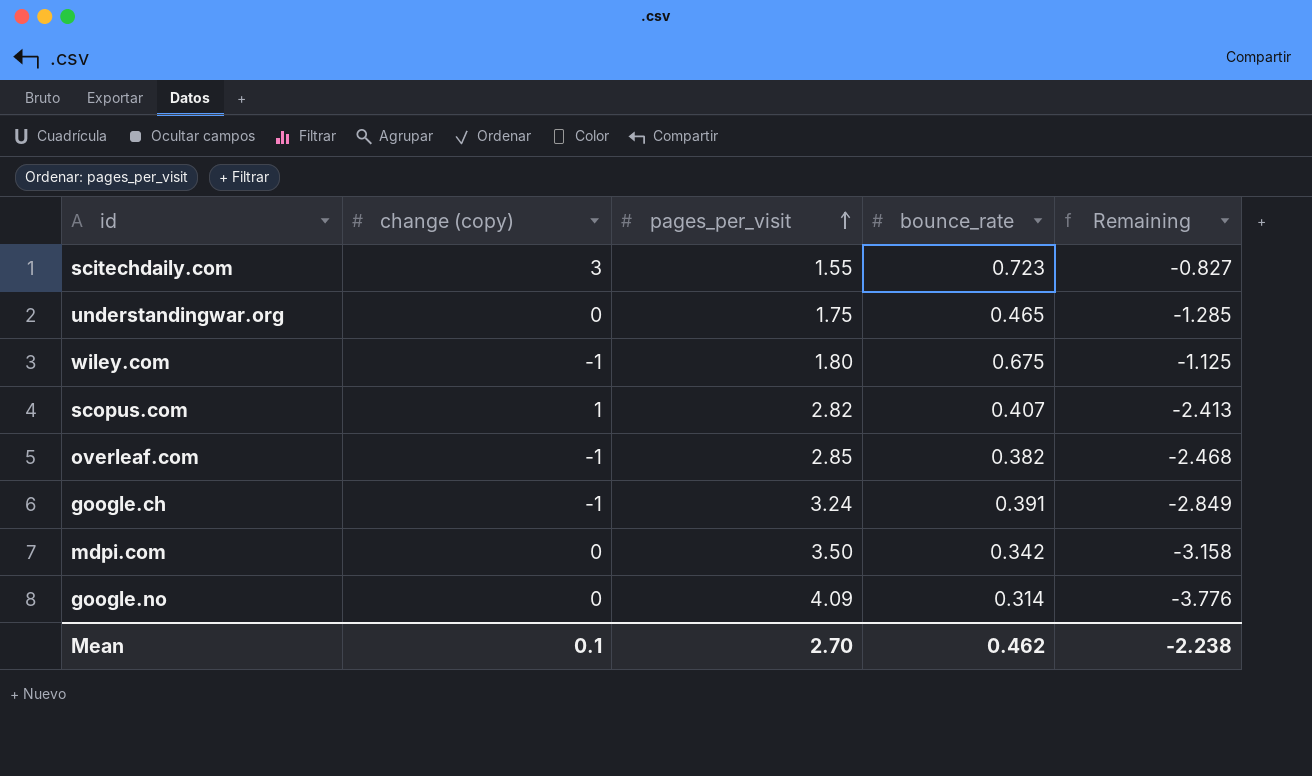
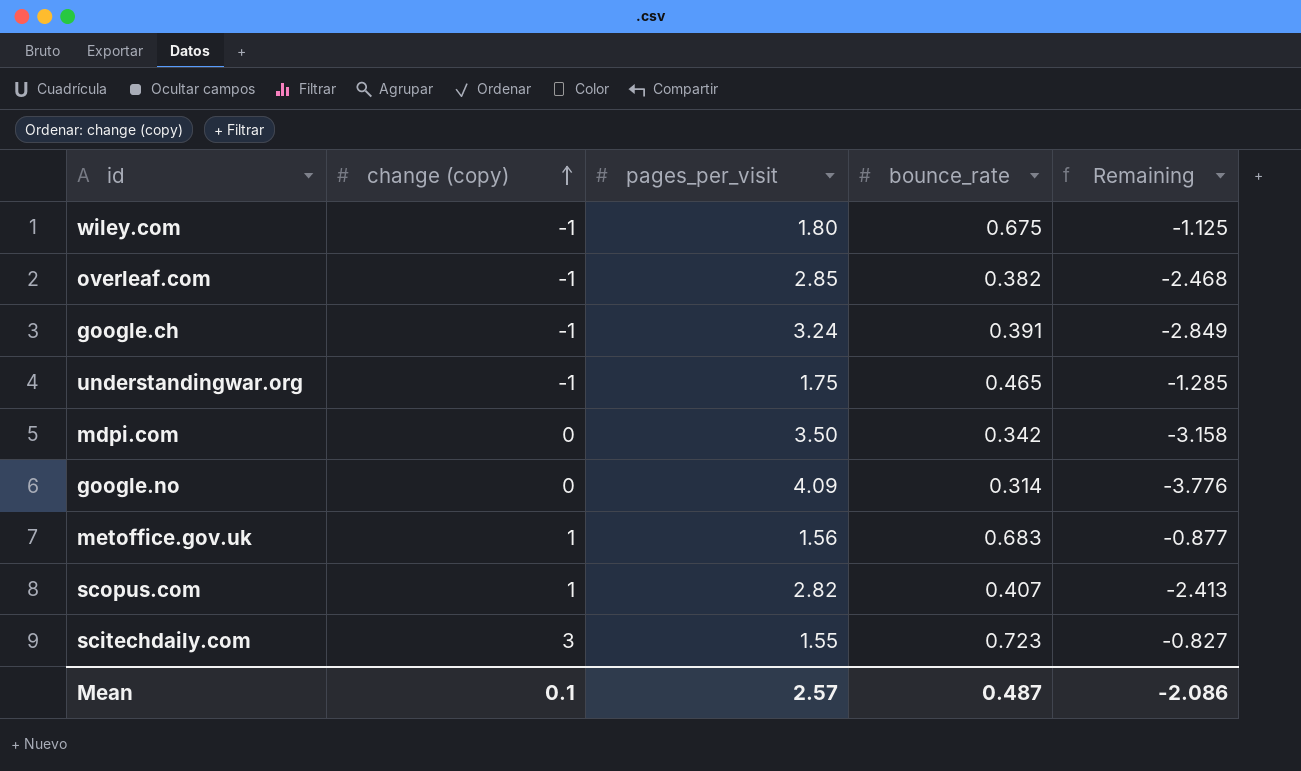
row order: pages_per_visit ascending -> change (copy) ascending
understandingwar.org | change (copy): 0 -> -1
row metoffice.gov.uk: none -> 1 | 1.56 | 0.683 | -0.877
Mean | pages_per_visit: 2.70 -> 2.57
Mean | bounce_rate: 0.462 -> 0.487
Mean | Remaining: -2.238 -> -2.086

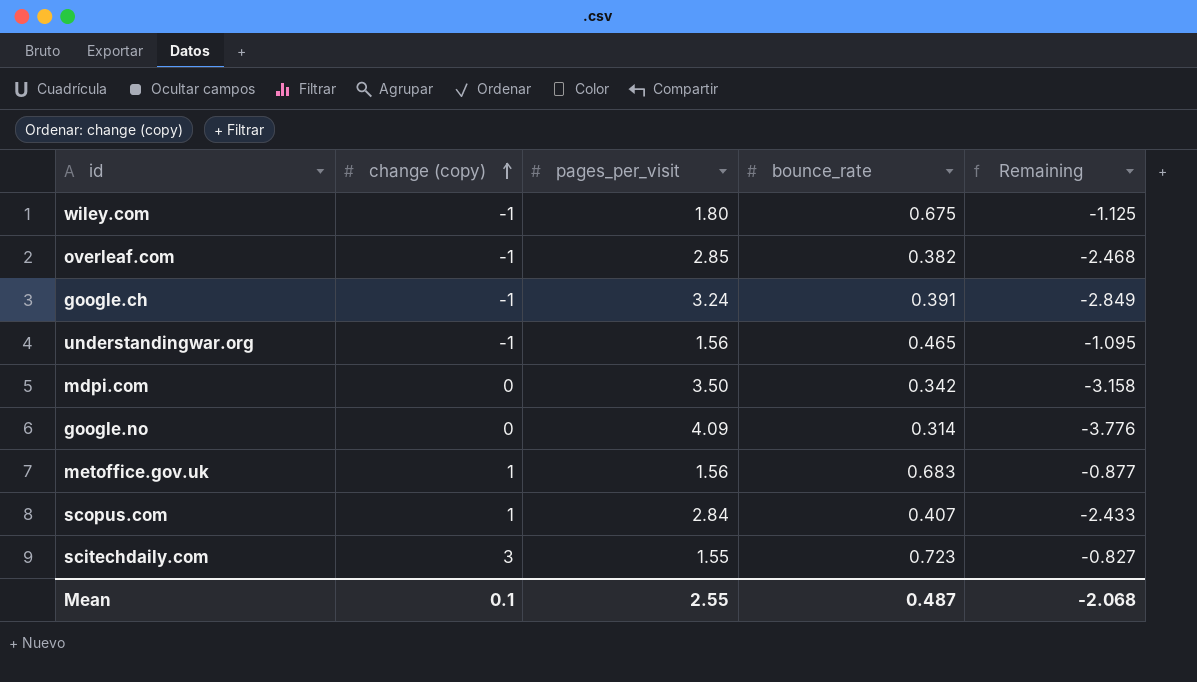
understandingwar.org | pages_per_visit: 1.75 -> 1.56
understandingwar.org | Remaining: -1.285 -> -1.095
scopus.com | pages_per_visit: 2.82 -> 2.84
scopus.com | Remaining: -2.413 -> -2.433
Mean | pages_per_visit: 2.57 -> 2.55
Mean | Remaining: -2.086 -> -2.068

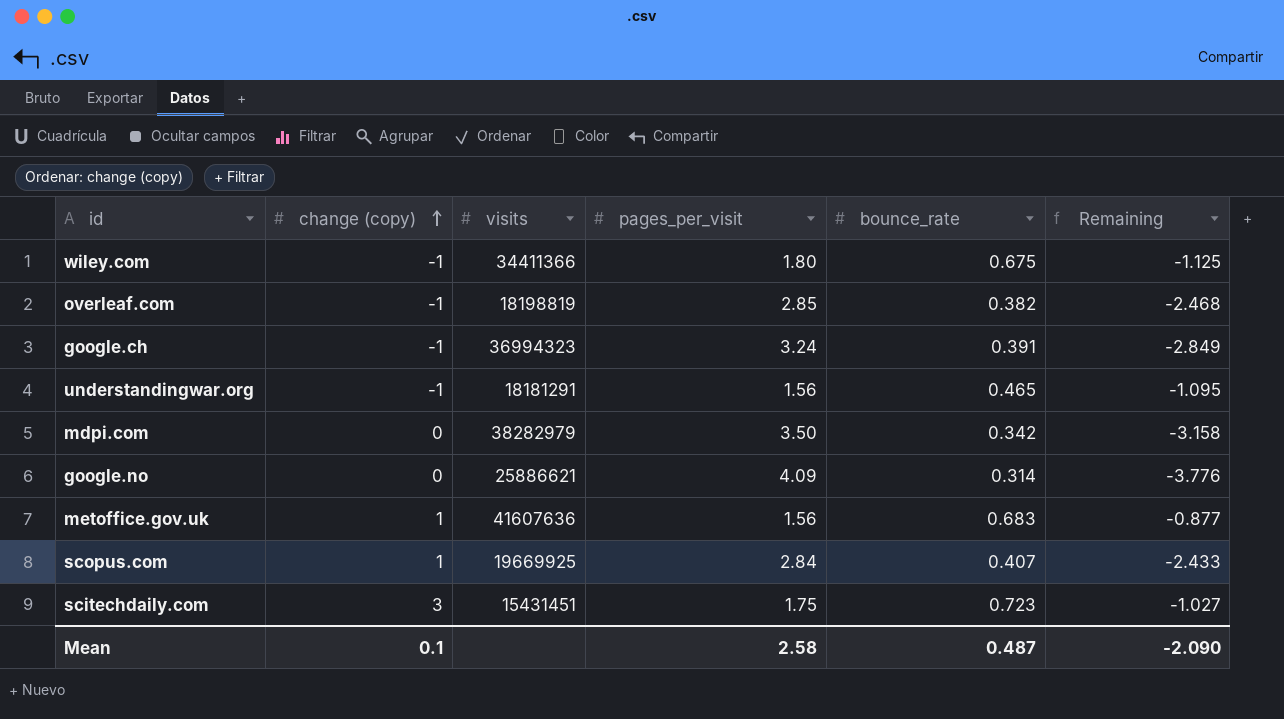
column visits | position: none -> 3
scitechdaily.com | pages_per_visit: 1.55 -> 1.75
scitechdaily.com | Remaining: -0.827 -> -1.027
Mean | pages_per_visit: 2.55 -> 2.58
Mean | Remaining: -2.068 -> -2.090

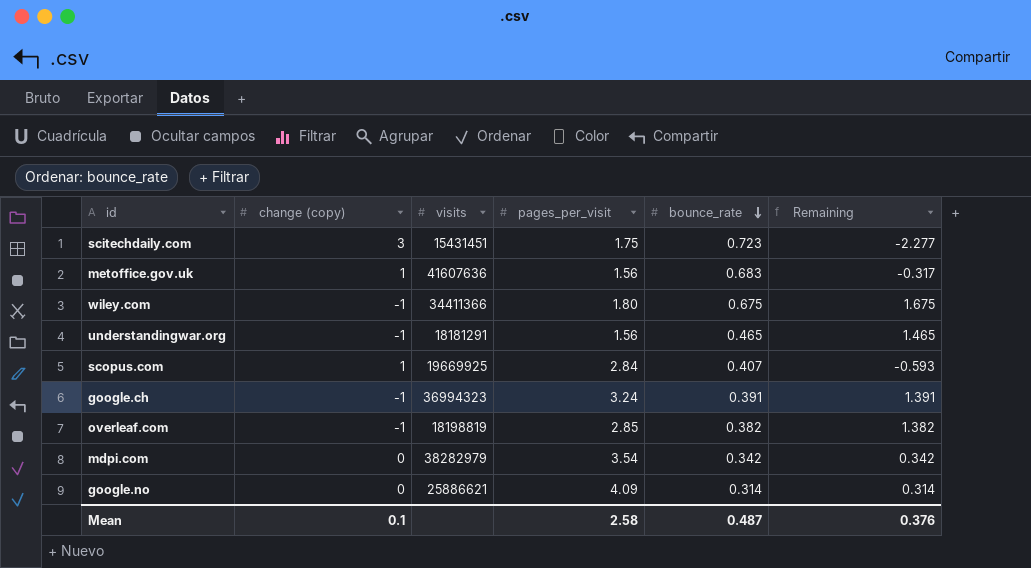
row order: change (copy) ascending -> bounce_rate descending
column Remaining | formula: [bounce_rate] - [pages_per_visit] -> [bounce_rate] - [change (copy)]
mdpi.com | pages_per_visit: 3.50 -> 3.54
Mean | Remaining: -2.090 -> 0.376

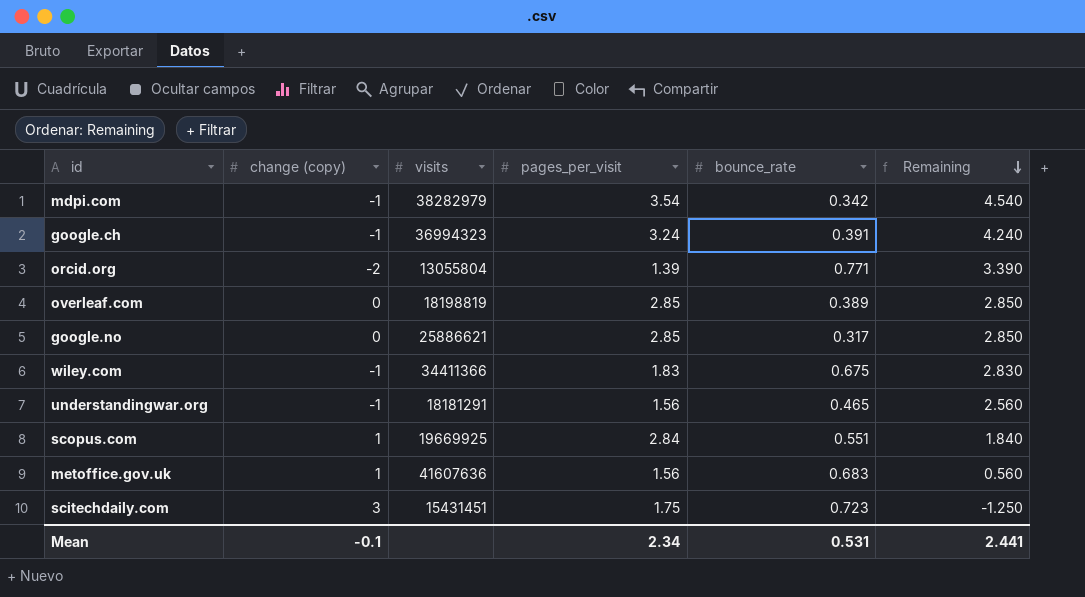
row order: bounce_rate descending -> Remaining descending
column Remaining | formula: [bounce_rate] - [change (copy)] -> [pages_per_visit] - [change (copy)]
mdpi.com | change (copy): 0 -> -1
row orcid.org: none -> -2 | 13055804 | 1.39 | 0.771 | 3.390
overleaf.com | change (copy): -1 -> 0
overleaf.com | bounce_rate: 0.382 -> 0.389
google.no | pages_per_visit: 4.09 -> 2.85
google.no | bounce_rate: 0.314 -> 0.317
wiley.com | pages_per_visit: 1.80 -> 1.83
scopus.com | bounce_rate: 0.407 -> 0.551
Mean | change (copy): 0.1 -> -0.1
Mean | pages_per_visit: 2.58 -> 2.34
Mean | bounce_rate: 0.487 -> 0.531
Mean | Remaining: 0.376 -> 2.441

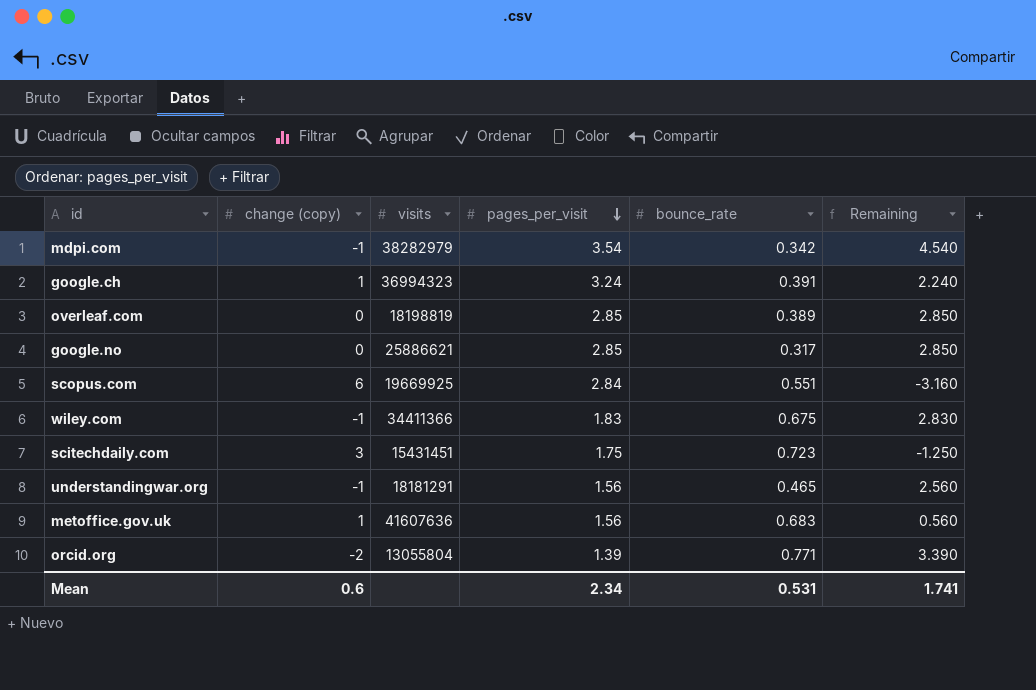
row order: Remaining descending -> pages_per_visit descending
google.ch | change (copy): -1 -> 1
google.ch | Remaining: 4.240 -> 2.240
scopus.com | change (copy): 1 -> 6
scopus.com | Remaining: 1.840 -> -3.160
Mean | change (copy): -0.1 -> 0.6
Mean | Remaining: 2.441 -> 1.741

